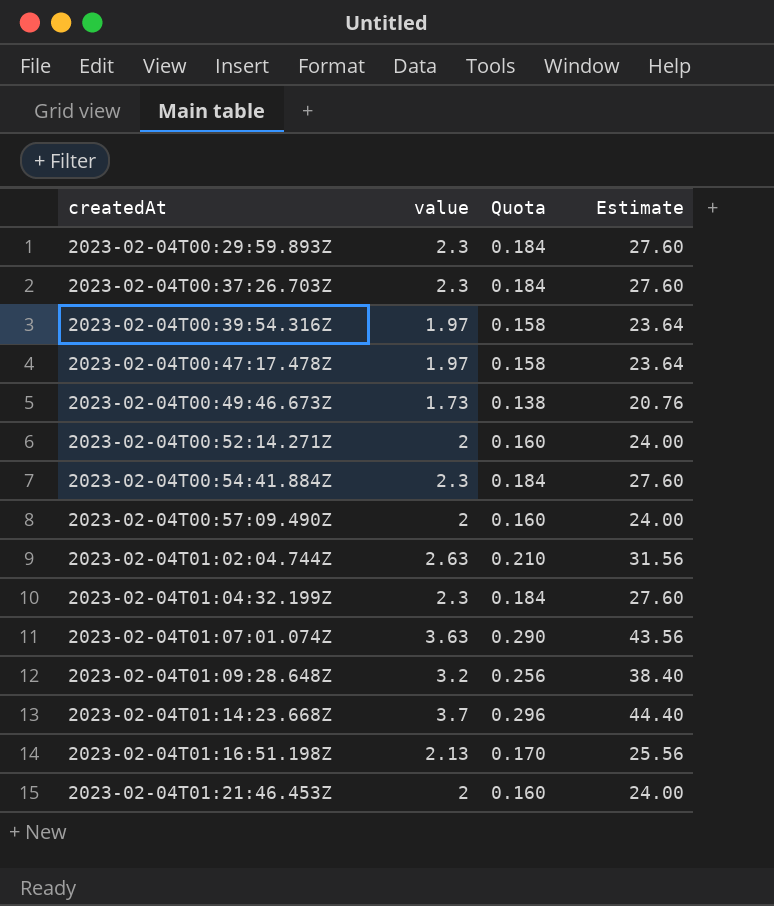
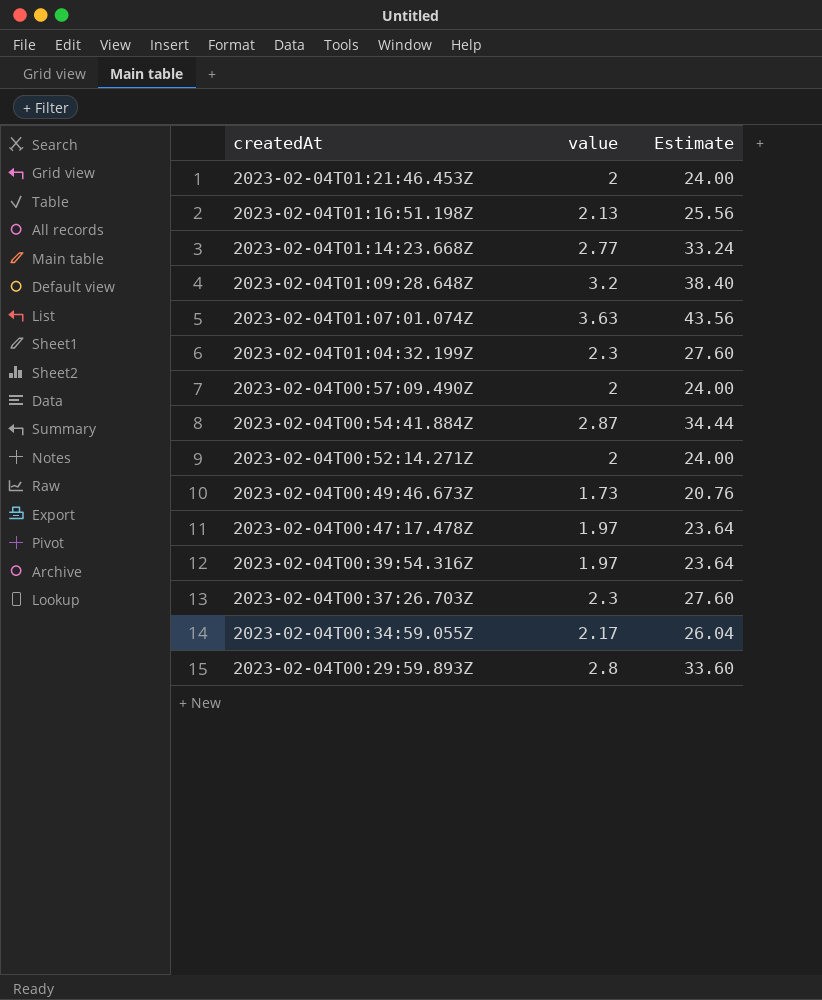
row order: createdAt ascending -> createdAt descending
column Quota | formula: [value] * 0.08 -> none
row 2023-02-04T01:02:04.744Z: 2.63 | 0.210 | 31.56 -> none
2023-02-04T01:14:23.668Z | value: 3.7 -> 2.77
2023-02-04T01:14:23.668Z | Estimate: 44.40 -> 33.24
2023-02-04T00:54:41.884Z | value: 2.3 -> 2.87
2023-02-04T00:54:41.884Z | Estimate: 27.60 -> 34.44
row 2023-02-04T00:34:59.055Z: none -> 2.17 | 26.04
2023-02-04T00:29:59.893Z | value: 2.3 -> 2.8
2023-02-04T00:29:59.893Z | Estimate: 27.60 -> 33.60

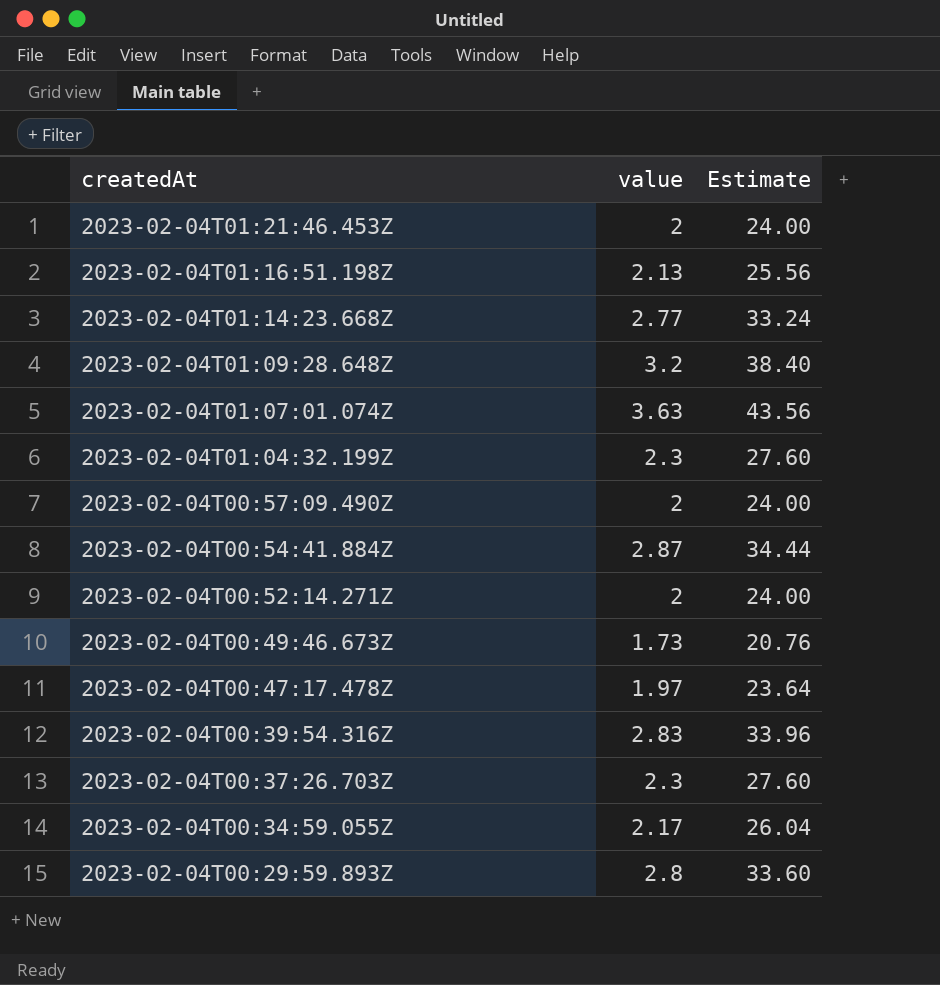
2023-02-04T00:39:54.316Z | value: 1.97 -> 2.83
2023-02-04T00:39:54.316Z | Estimate: 23.64 -> 33.96

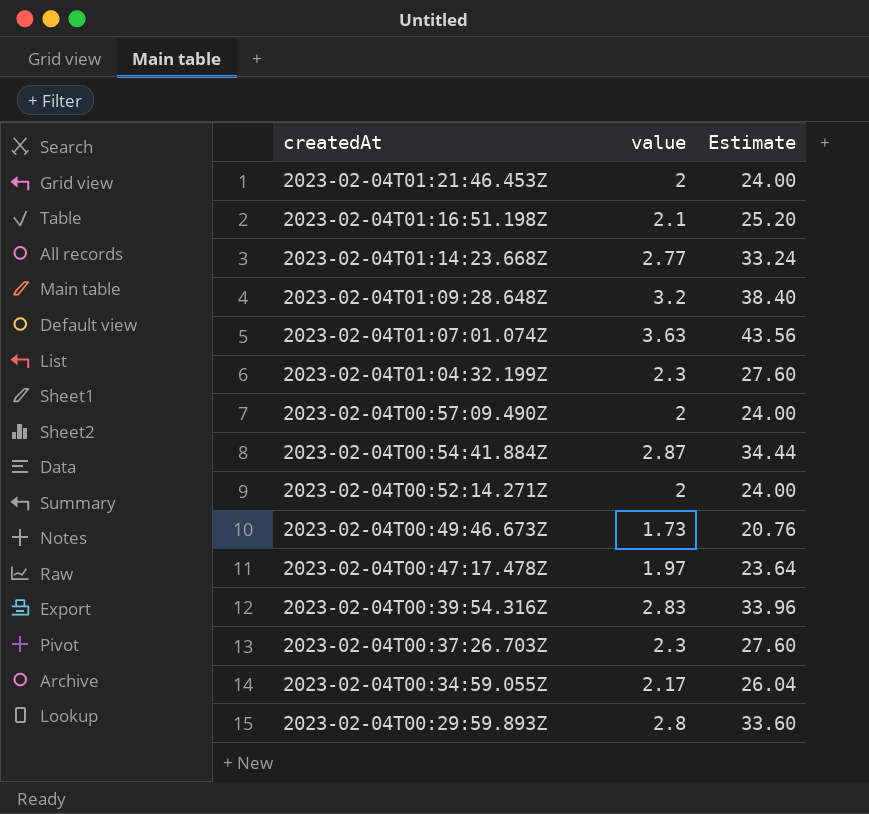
2023-02-04T01:16:51.198Z | value: 2.13 -> 2.1
2023-02-04T01:16:51.198Z | Estimate: 25.56 -> 25.20

